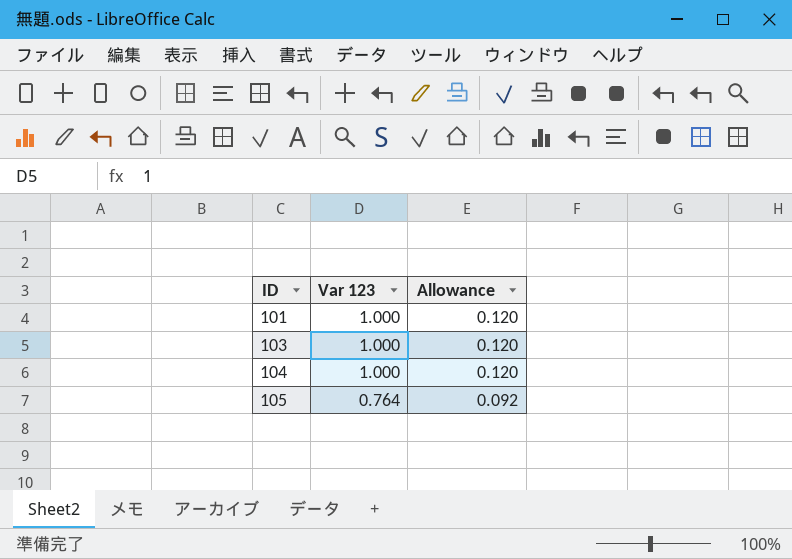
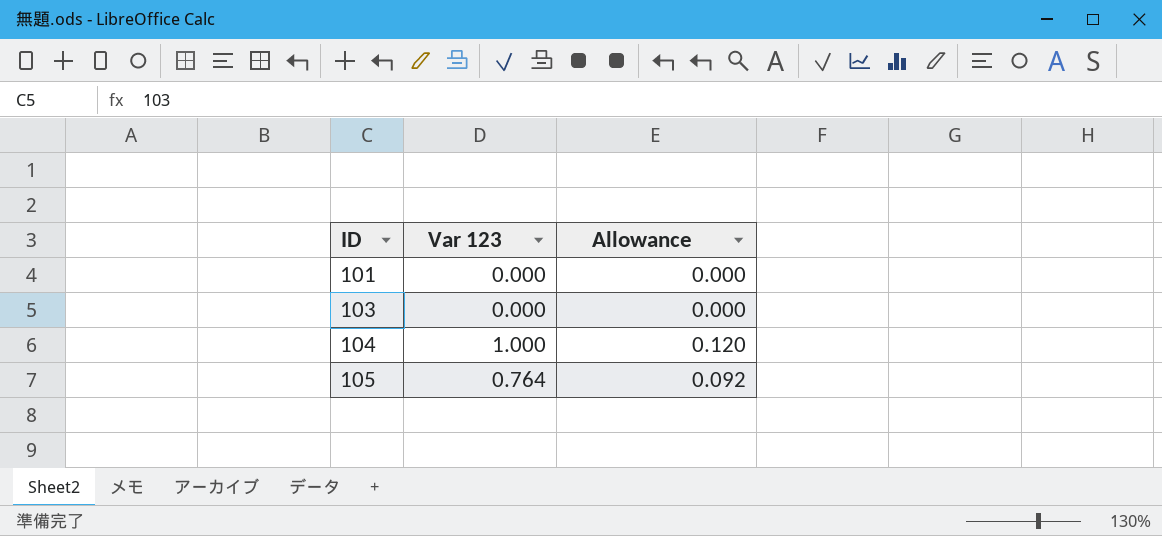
101 | Var 123: 1.000 -> 0.000
101 | Allowance: 0.120 -> 0.000
103 | Var 123: 1.000 -> 0.000
103 | Allowance: 0.120 -> 0.000

